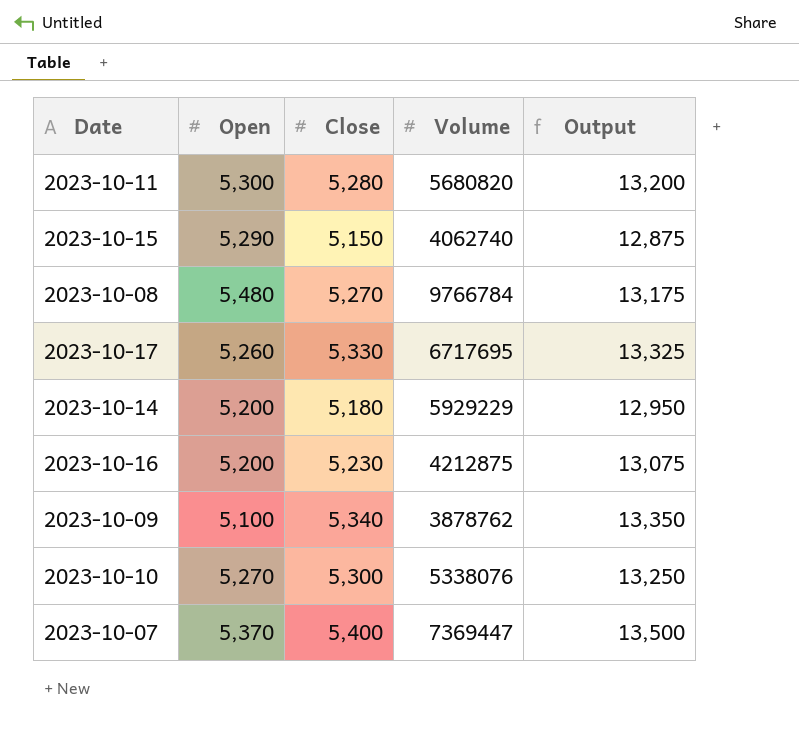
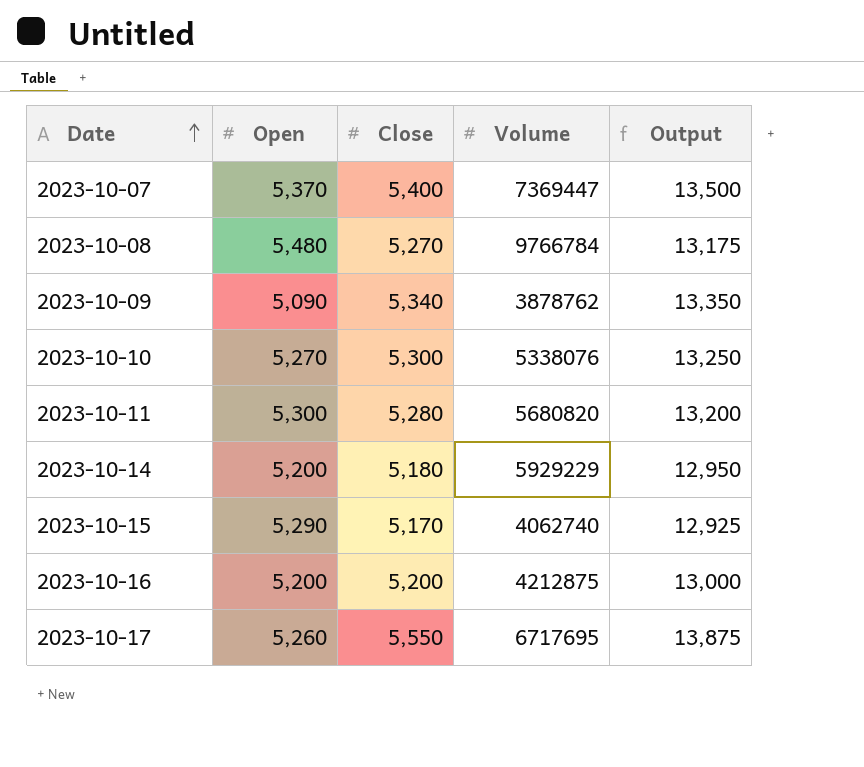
row order: none -> Date ascending
2023-10-09 | Open: 5,100 -> 5,090
2023-10-15 | Close: 5,150 -> 5,170
2023-10-15 | Output: 12,875 -> 12,925
2023-10-16 | Close: 5,230 -> 5,200
2023-10-16 | Output: 13,075 -> 13,000
2023-10-17 | Close: 5,330 -> 5,550
2023-10-17 | Output: 13,325 -> 13,875

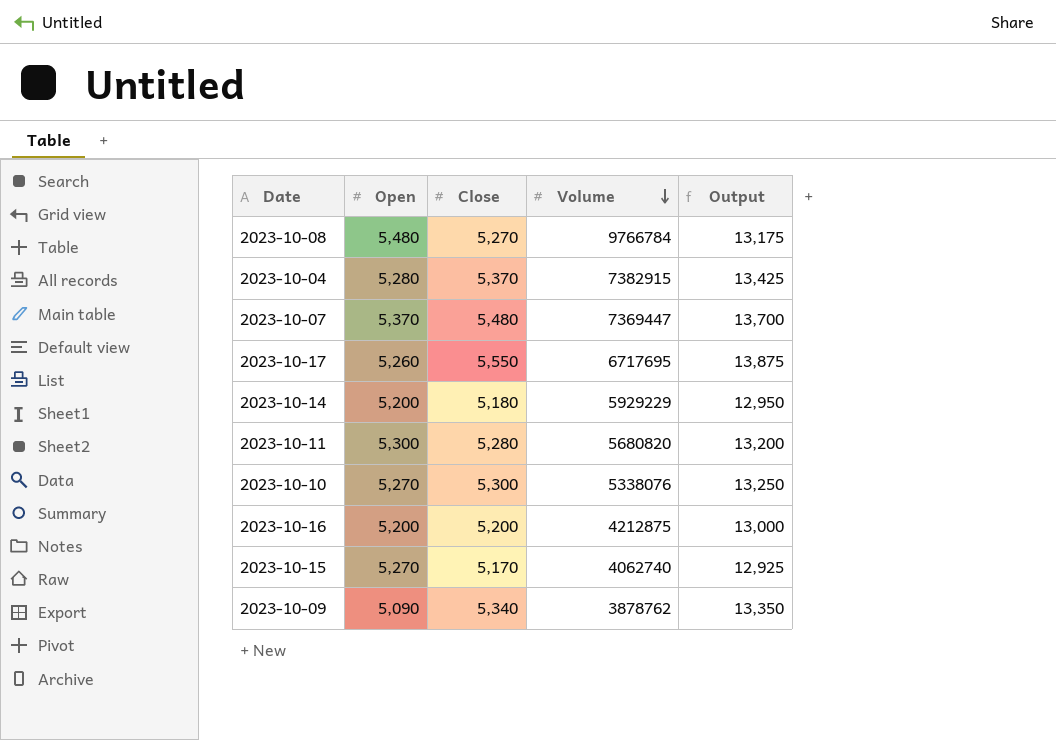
row order: Date ascending -> Volume descending
row 2023-10-04: none -> 5,280 | 5,370 | 7382915 | 13,425
2023-10-07 | Close: 5,400 -> 5,480
2023-10-07 | Output: 13,500 -> 13,700
2023-10-15 | Open: 5,290 -> 5,270

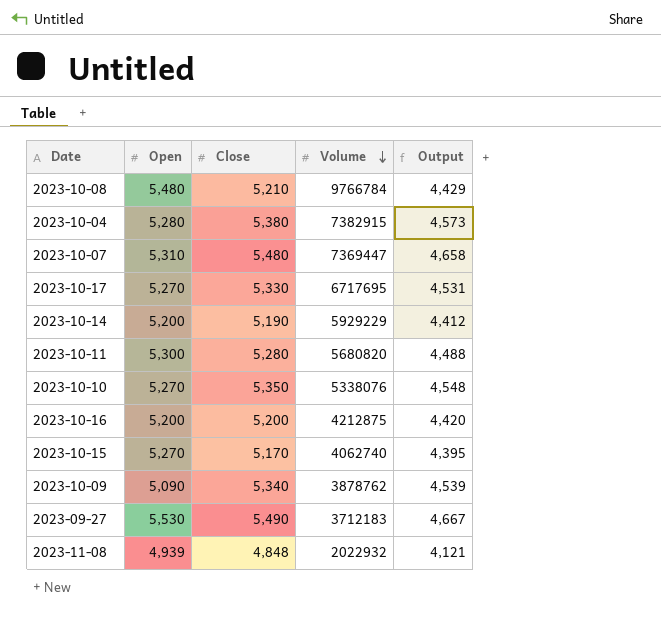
column Output | formula: [Close] * 2.5 -> [Close] * 0.85
2023-10-08 | Close: 5,270 -> 5,210
2023-10-04 | Close: 5,370 -> 5,380
2023-10-07 | Open: 5,370 -> 5,310
2023-10-17 | Open: 5,260 -> 5,270
2023-10-17 | Close: 5,550 -> 5,330
2023-10-14 | Close: 5,180 -> 5,190
2023-10-10 | Close: 5,300 -> 5,350
row 2023-09-27: none -> 5,530 | 5,490 | 3712183 | 4,667
row 2023-11-08: none -> 4,939 | 4,848 | 2022932 | 4,121

